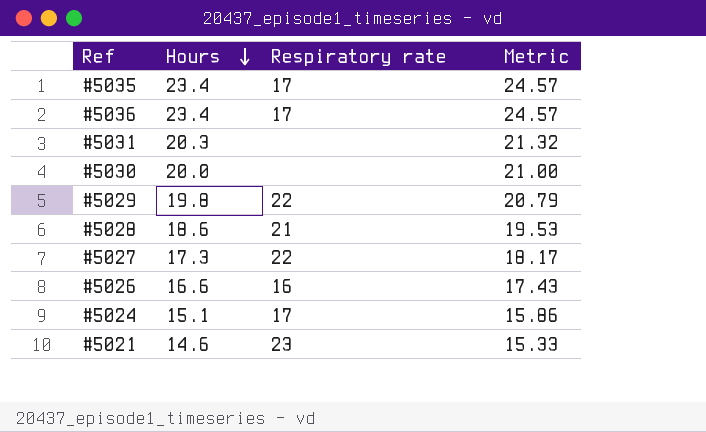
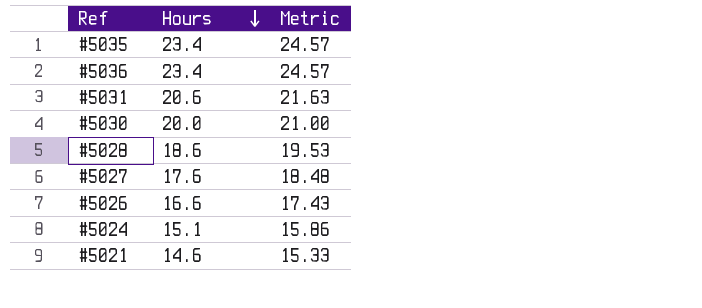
column Respiratory rate | position: 3 -> none
row #5029: 19.8 | 22 | 20.79 -> none
#5031 | Hours: 20.3 -> 20.6
#5031 | Metric: 21.32 -> 21.63
#5027 | Hours: 17.3 -> 17.6
#5027 | Metric: 18.17 -> 18.48

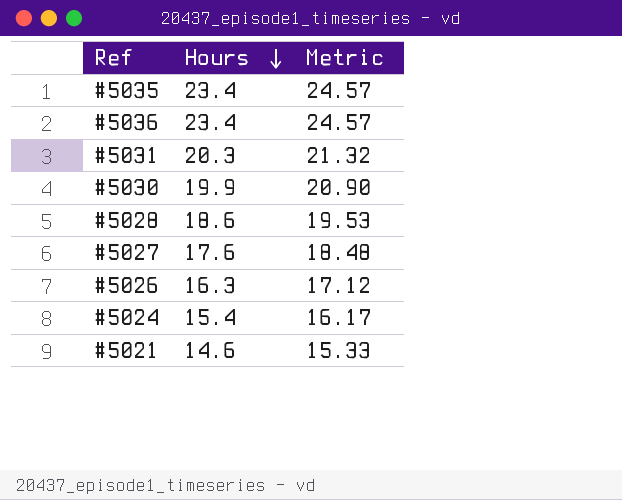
#5031 | Hours: 20.6 -> 20.3
#5031 | Metric: 21.63 -> 21.32
#5030 | Hours: 20.0 -> 19.9
#5030 | Metric: 21.00 -> 20.90
#5026 | Hours: 16.6 -> 16.3
#5026 | Metric: 17.43 -> 17.12
#5024 | Hours: 15.1 -> 15.4
#5024 | Metric: 15.86 -> 16.17

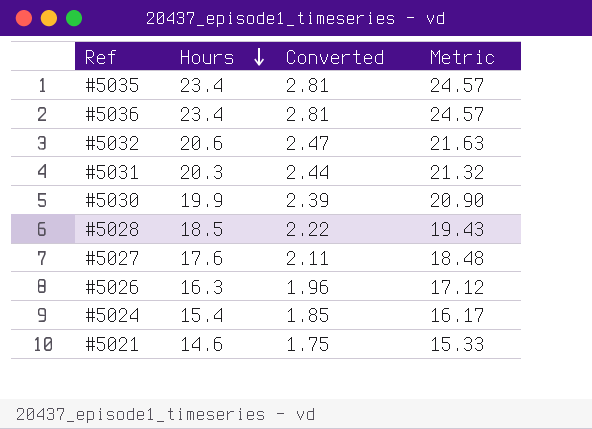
column Converted | formula: none -> [Hours] * 0.12
row #5032: none -> 20.6 | 2.47 | 21.63
#5028 | Hours: 18.6 -> 18.5
#5028 | Metric: 19.53 -> 19.43

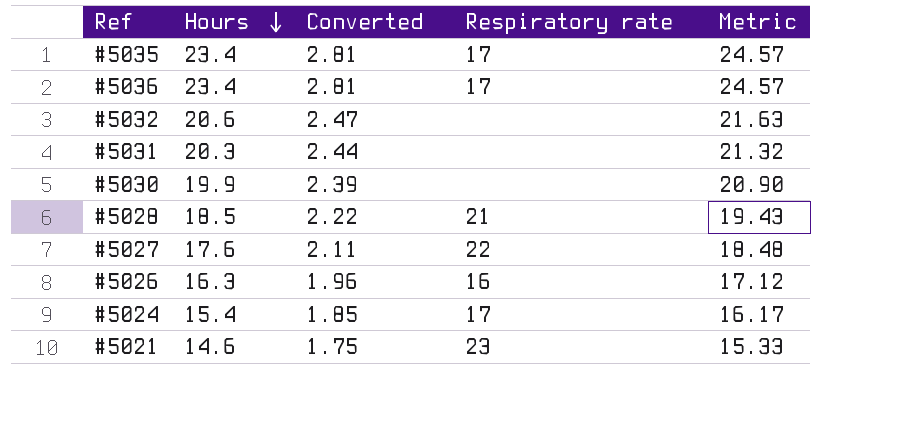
column Respiratory rate | position: none -> 4

